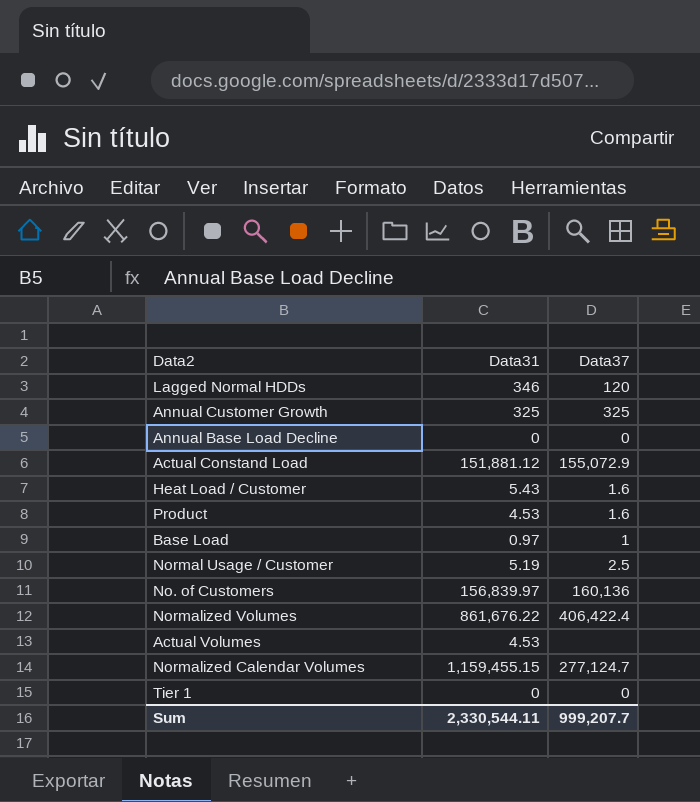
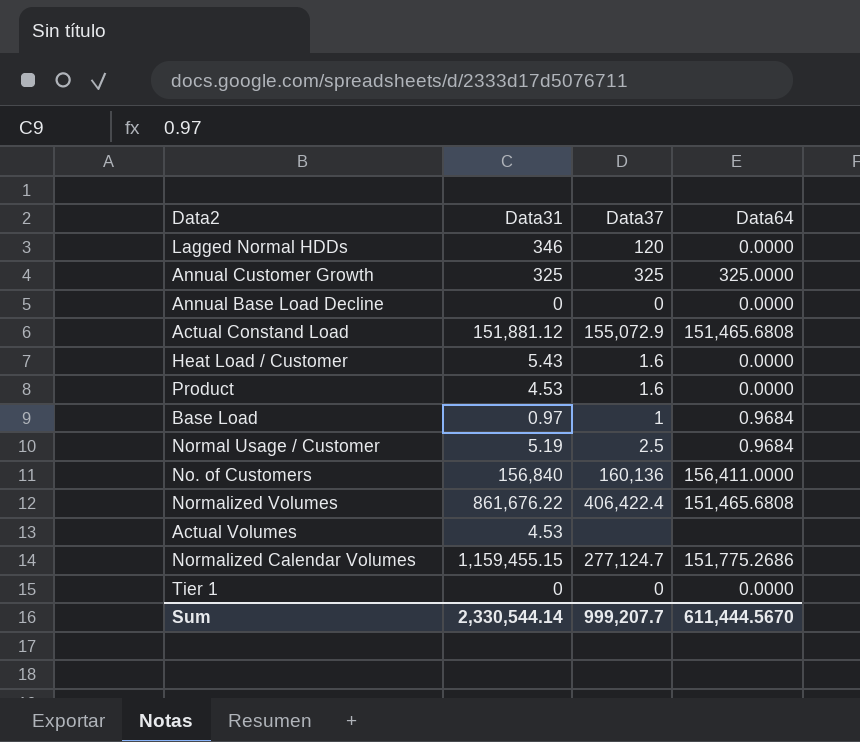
column Data64 | position: none -> 4
No. of Customers | Data31: 156,839.97 -> 156,840
Sum | Data31: 2,330,544.11 -> 2,330,544.14

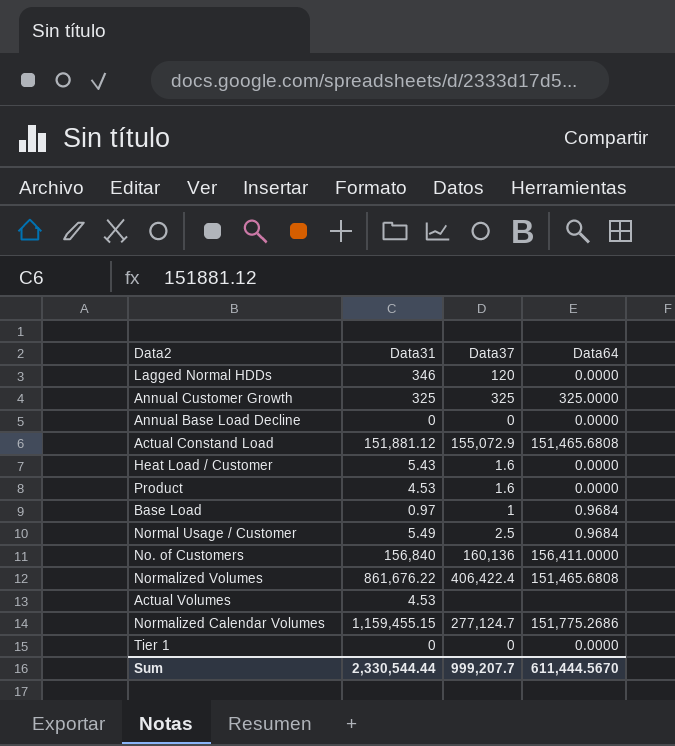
Normal Usage / Customer | Data31: 5.19 -> 5.49
Sum | Data31: 2,330,544.14 -> 2,330,544.44

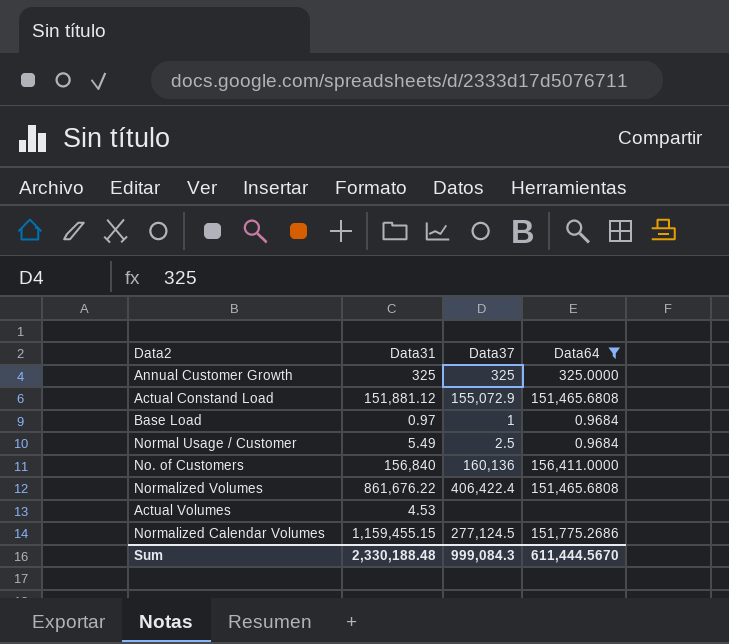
filter: none -> Data64 != 0.0000
Normalized Calendar Volumes | Data37: 277,124.7 -> 277,124.5
Sum | Data31: 2,330,544.44 -> 2,330,188.48
Sum | Data37: 999,207.7 -> 999,084.3

